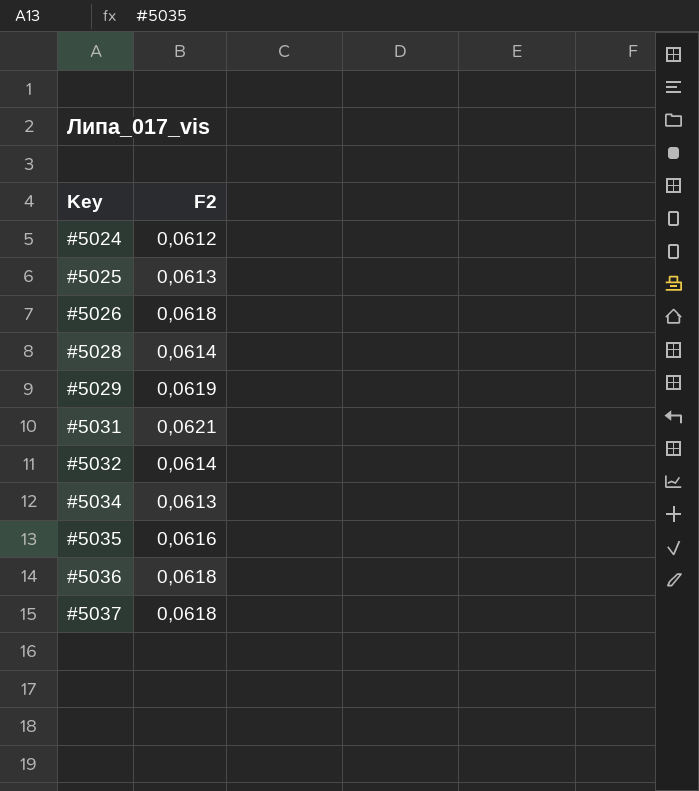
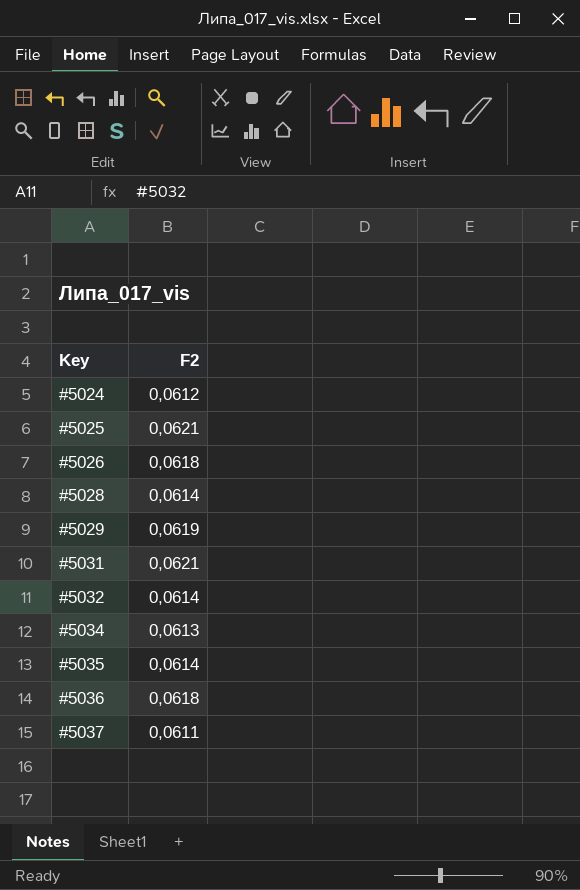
#5025 | F2: 0,0613 -> 0,0621
#5035 | F2: 0,0616 -> 0,0614
#5037 | F2: 0,0618 -> 0,0611

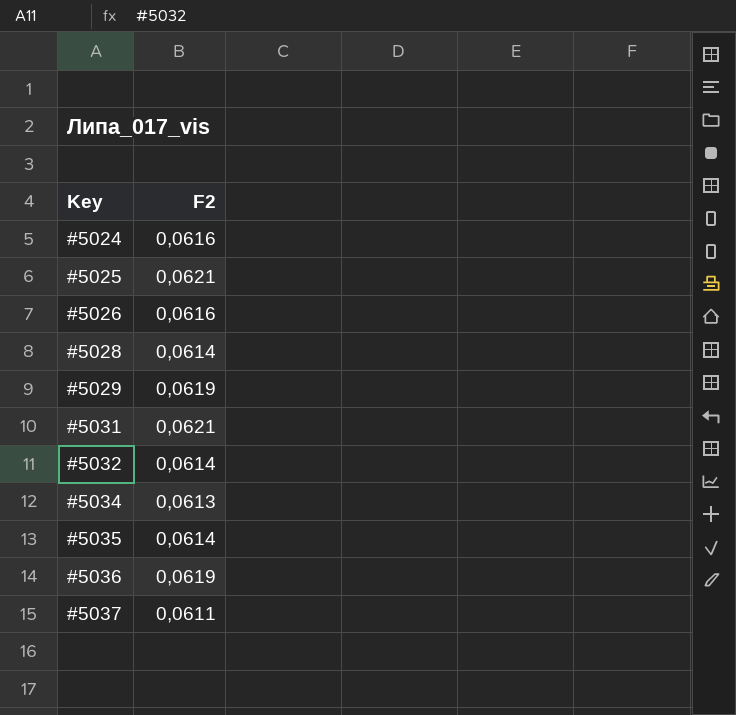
#5024 | F2: 0,0612 -> 0,0616
#5026 | F2: 0,0618 -> 0,0616
#5036 | F2: 0,0618 -> 0,0619

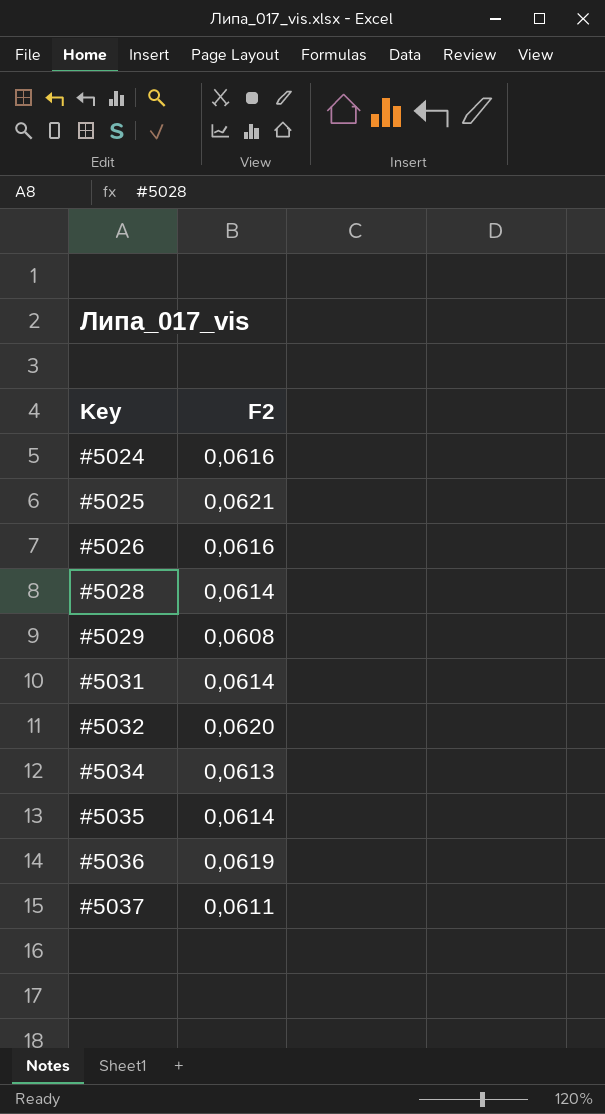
#5029 | F2: 0,0619 -> 0,0608
#5031 | F2: 0,0621 -> 0,0614
#5032 | F2: 0,0614 -> 0,0620

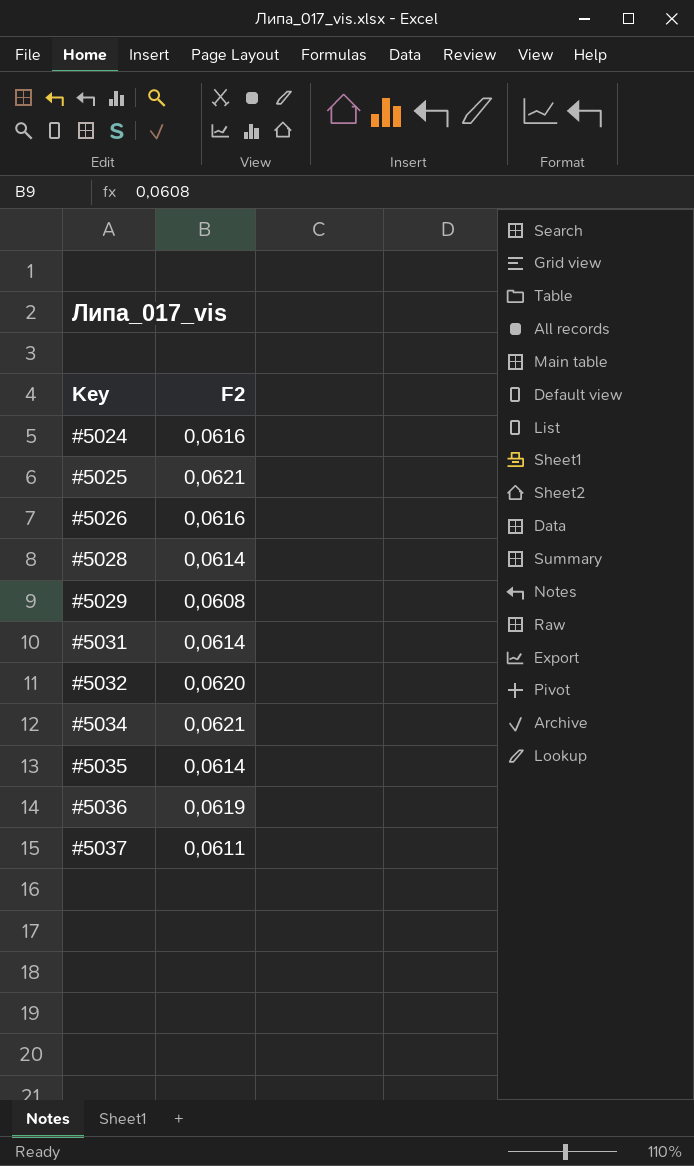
#5034 | F2: 0,0613 -> 0,0621

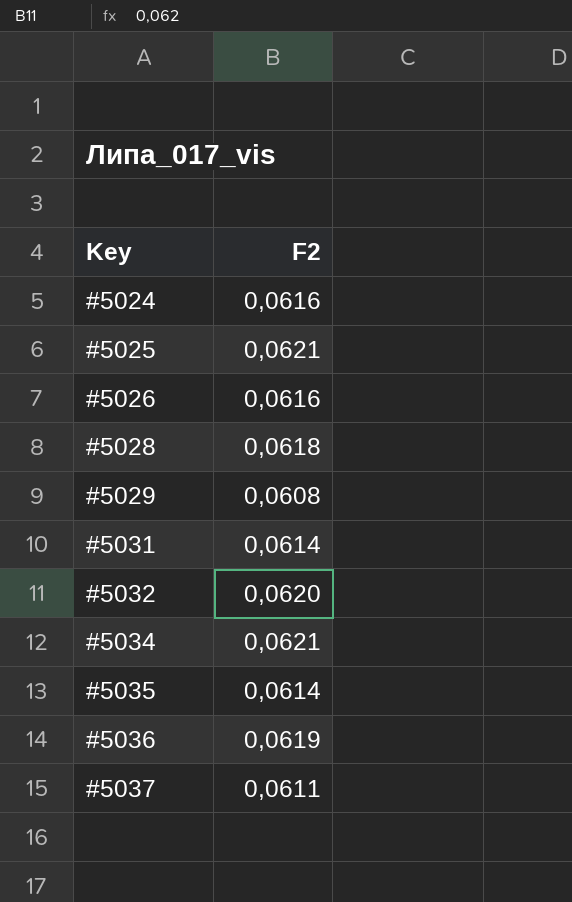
#5028 | F2: 0,0614 -> 0,0618

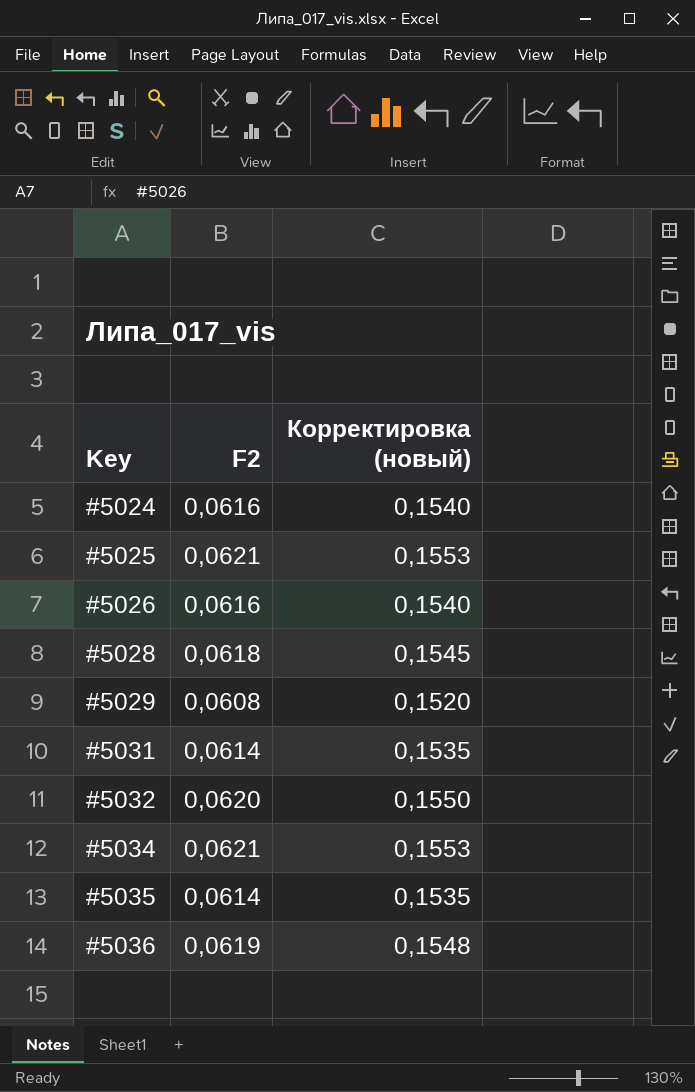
column Корректировка (новый) | formula: none -> [F2] * 2,5
row #5037: 0,0611 -> none

